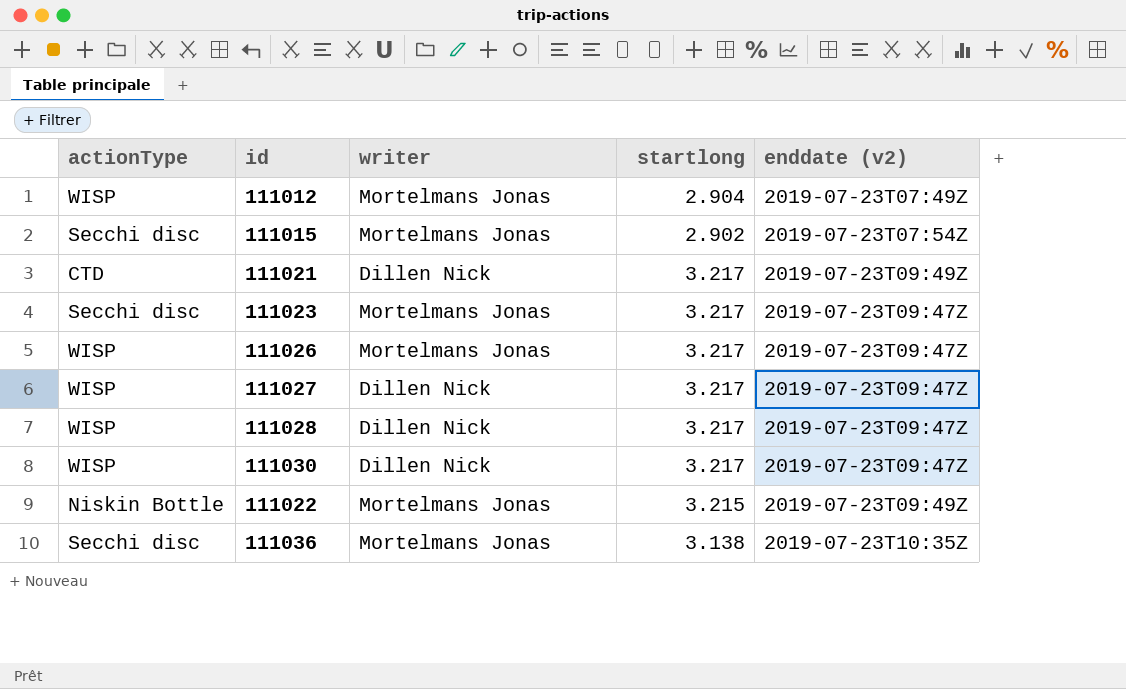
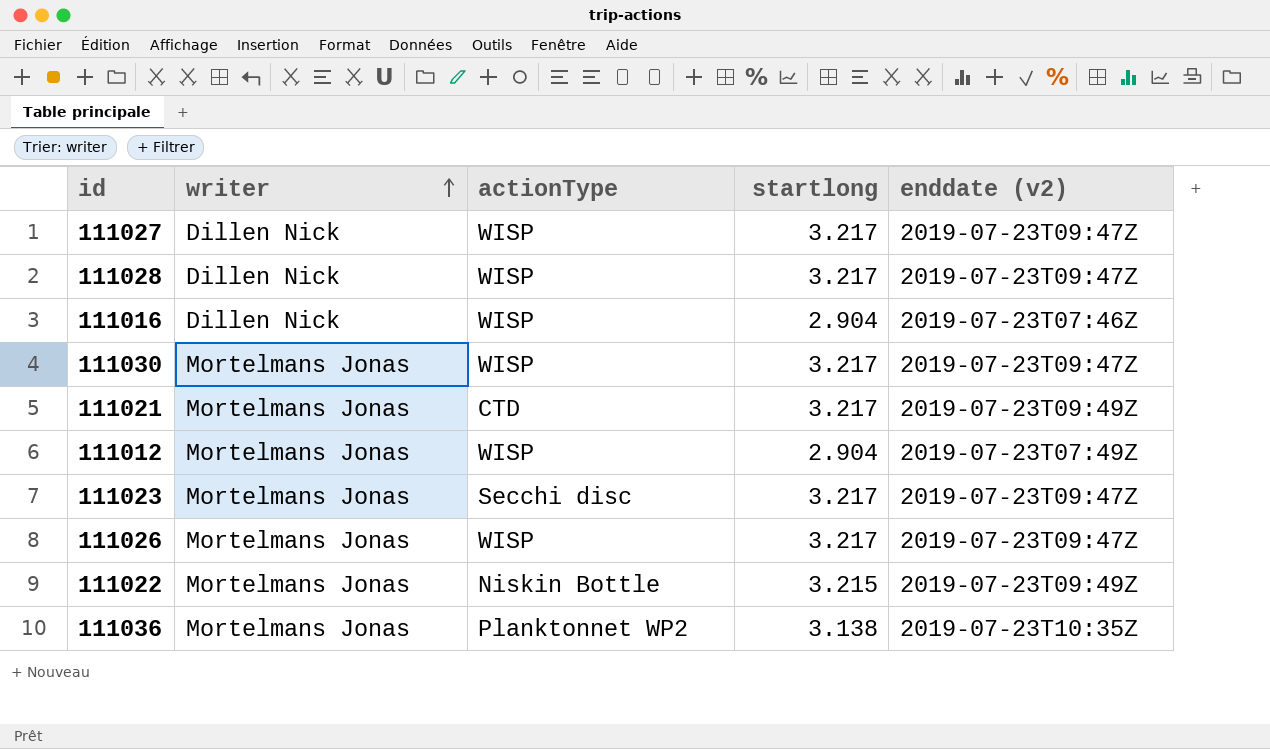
row order: none -> writer ascending
column actionType | position: 1 -> 3
row 111015: Secchi disc | Mortelmans Jonas | 2.902 | 2019-07-23T07:54Z -> none
row 111016: none -> Dillen Nick | WISP | 2.904 | 2019-07-23T07:46Z
111030 | writer: Dillen Nick -> Mortelmans Jonas
111021 | writer: Dillen Nick -> Mortelmans Jonas
111036 | actionType: Secchi disc -> Planktonnet WP2

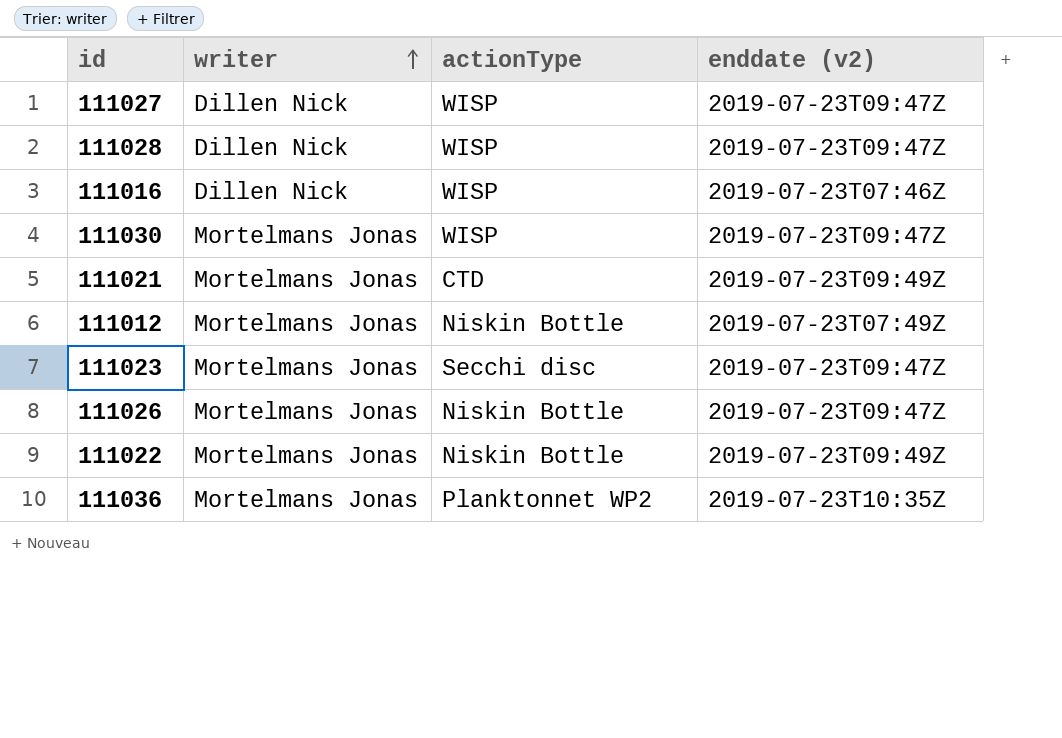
column startlong | position: 4 -> none
111012 | actionType: WISP -> Niskin Bottle
111026 | actionType: WISP -> Niskin Bottle

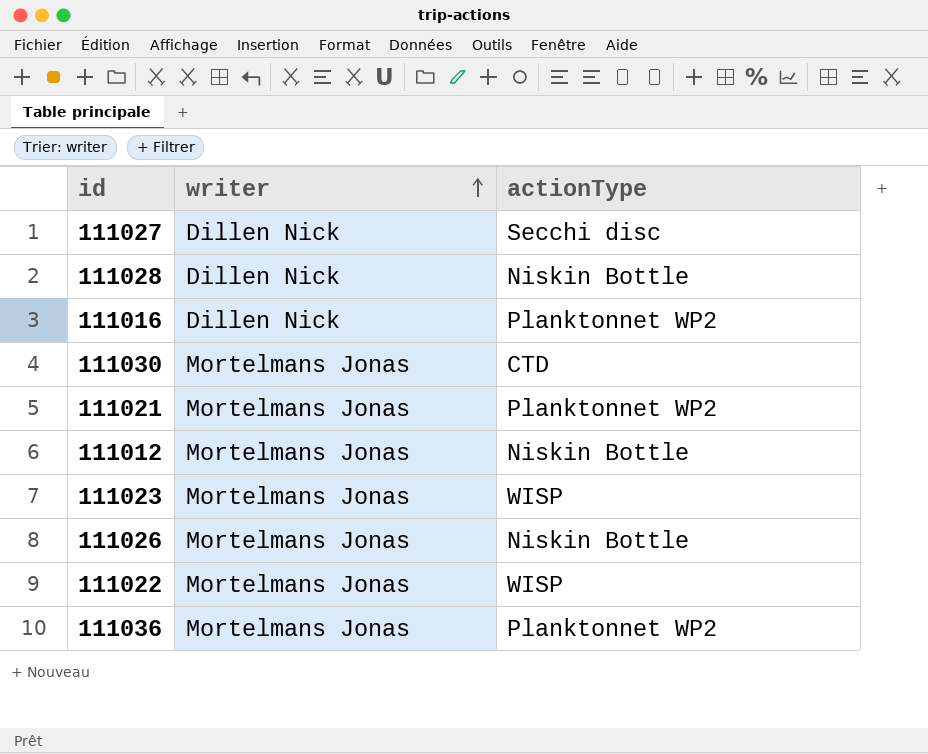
column enddate (v2) | position: 4 -> none
111027 | actionType: WISP -> Secchi disc
111028 | actionType: WISP -> Niskin Bottle
111016 | actionType: WISP -> Planktonnet WP2
111030 | actionType: WISP -> CTD
111021 | actionType: CTD -> Planktonnet WP2
111023 | actionType: Secchi disc -> WISP
111022 | actionType: Niskin Bottle -> WISP

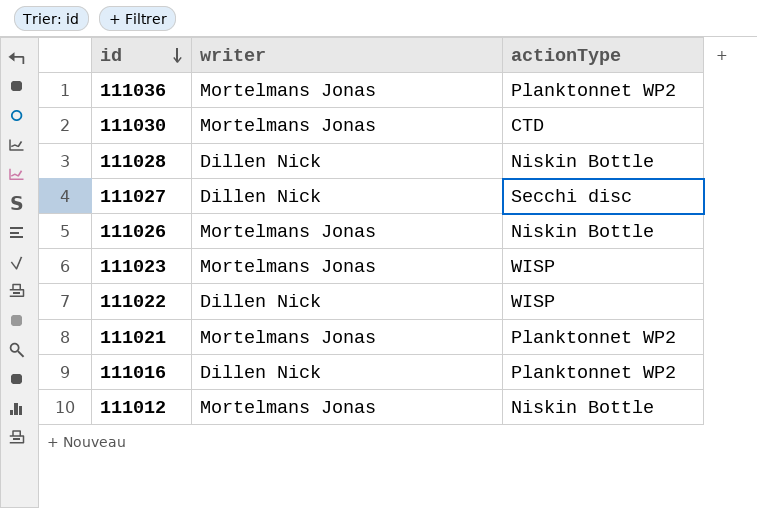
row order: writer ascending -> id descending
111022 | writer: Mortelmans Jonas -> Dillen Nick

